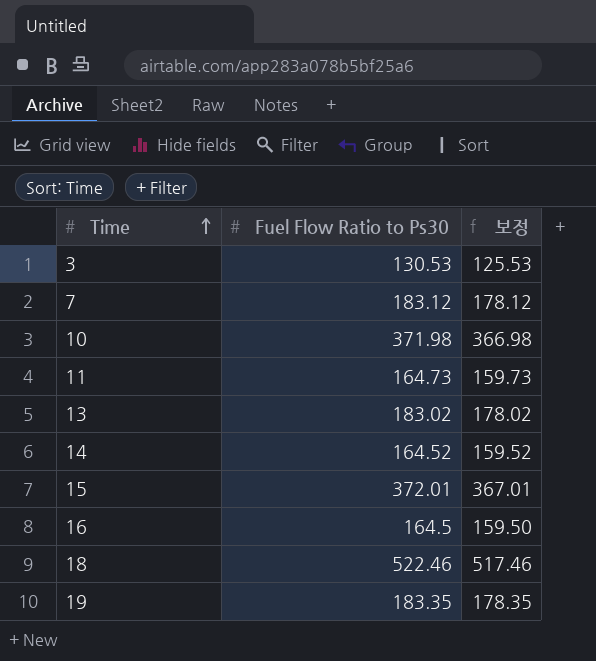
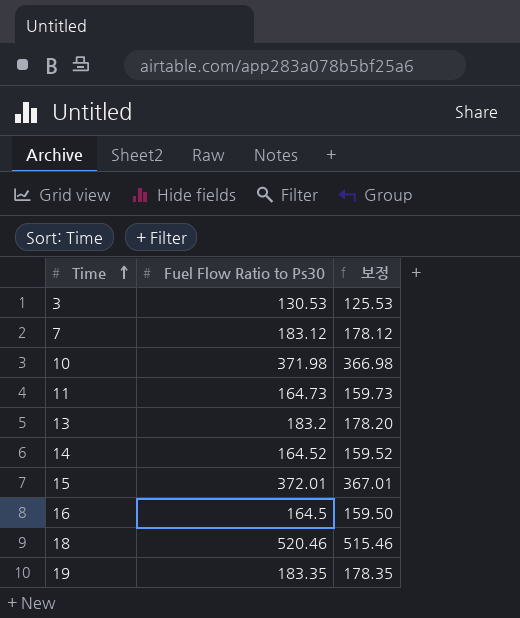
13 | Fuel Flow Ratio to Ps30: 183.02 -> 183.2
13 | 보정: 178.02 -> 178.20
18 | Fuel Flow Ratio to Ps30: 522.46 -> 520.46
18 | 보정: 517.46 -> 515.46

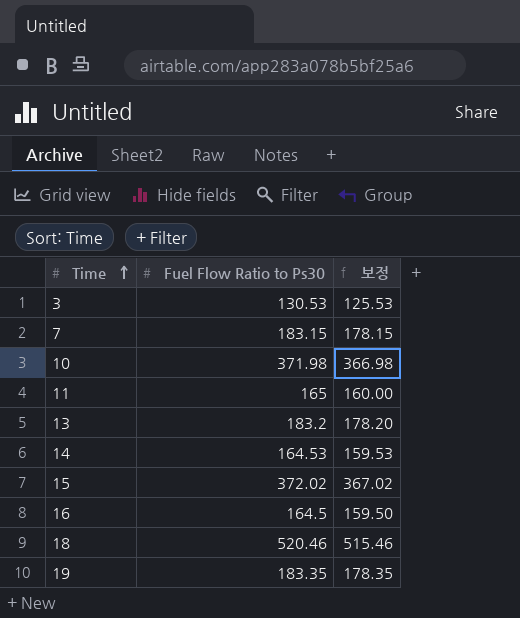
7 | Fuel Flow Ratio to Ps30: 183.12 -> 183.15
7 | 보정: 178.12 -> 178.15
11 | Fuel Flow Ratio to Ps30: 164.73 -> 165
11 | 보정: 159.73 -> 160.00
14 | Fuel Flow Ratio to Ps30: 164.52 -> 164.53
14 | 보정: 159.52 -> 159.53
15 | Fuel Flow Ratio to Ps30: 372.01 -> 372.02
15 | 보정: 367.01 -> 367.02

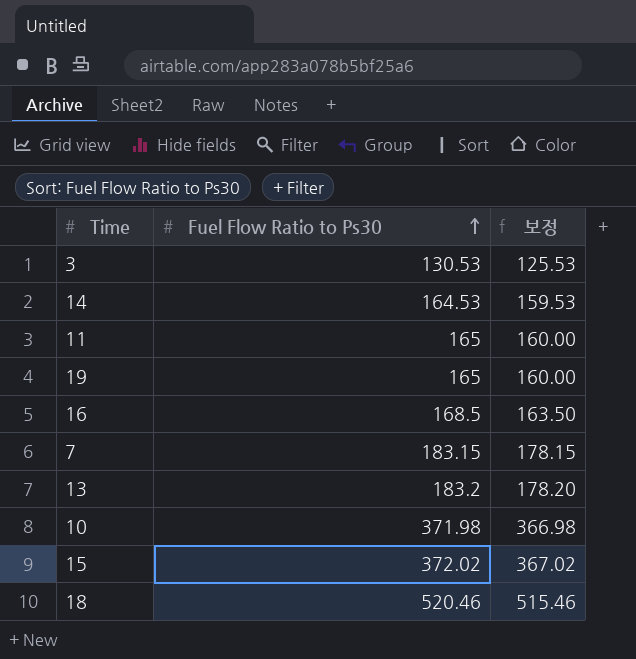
row order: Time ascending -> Fuel Flow Ratio to Ps30 ascending
19 | Fuel Flow Ratio to Ps30: 183.35 -> 165
19 | 보정: 178.35 -> 160.00
16 | Fuel Flow Ratio to Ps30: 164.5 -> 168.5
16 | 보정: 159.50 -> 163.50

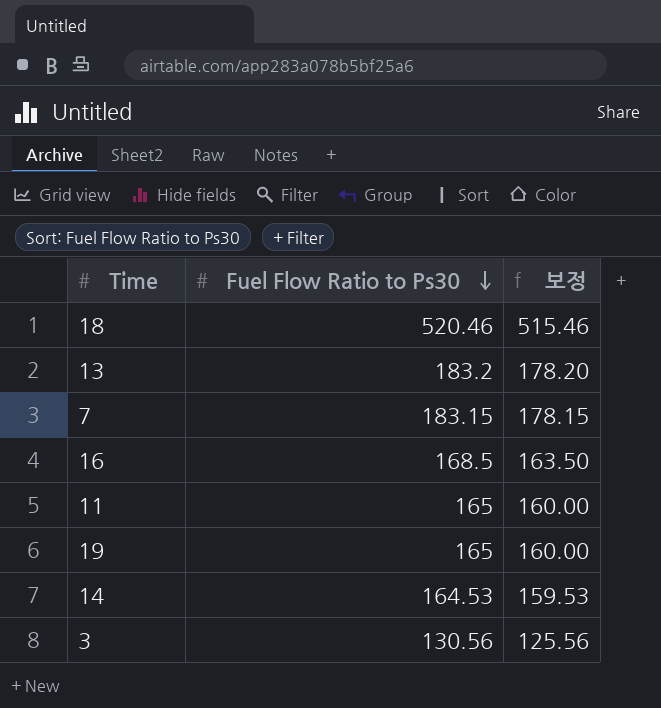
row order: Fuel Flow Ratio to Ps30 ascending -> Fuel Flow Ratio to Ps30 descending
row 10: 371.98 | 366.98 -> none
row 15: 372.02 | 367.02 -> none
3 | Fuel Flow Ratio to Ps30: 130.53 -> 130.56
3 | 보정: 125.53 -> 125.56

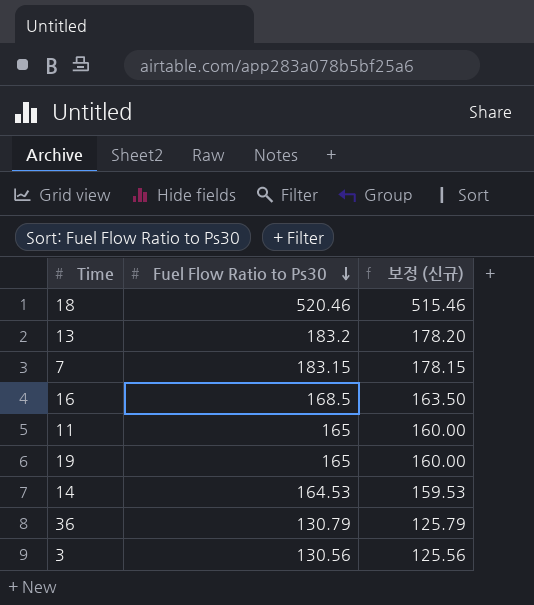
column name: 보정 -> 보정 (신규)
row 36: none -> 130.79 | 125.79

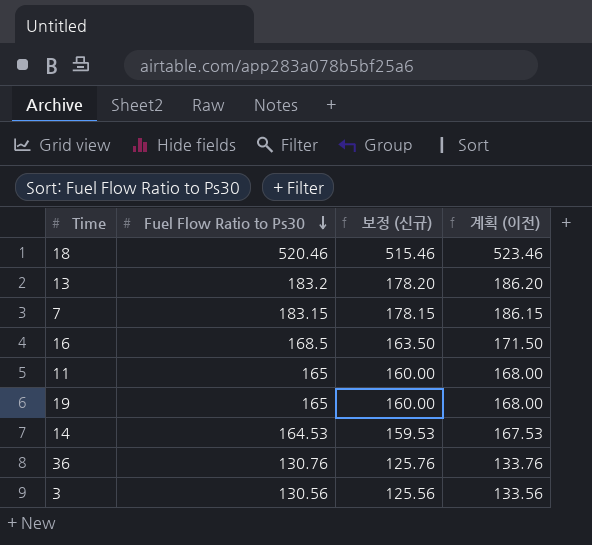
column 계획 (이전) | formula: none -> [Fuel Flow Ratio to Ps30] + 3
36 | Fuel Flow Ratio to Ps30: 130.79 -> 130.76
36 | 보정 (신규): 125.79 -> 125.76

